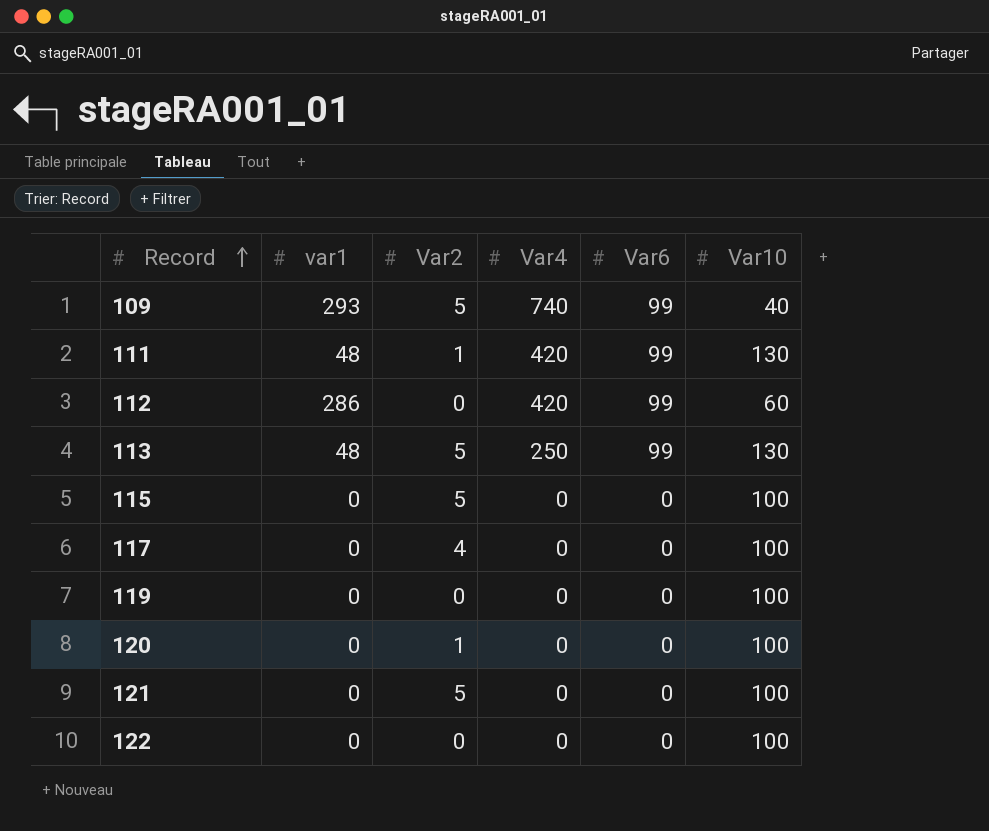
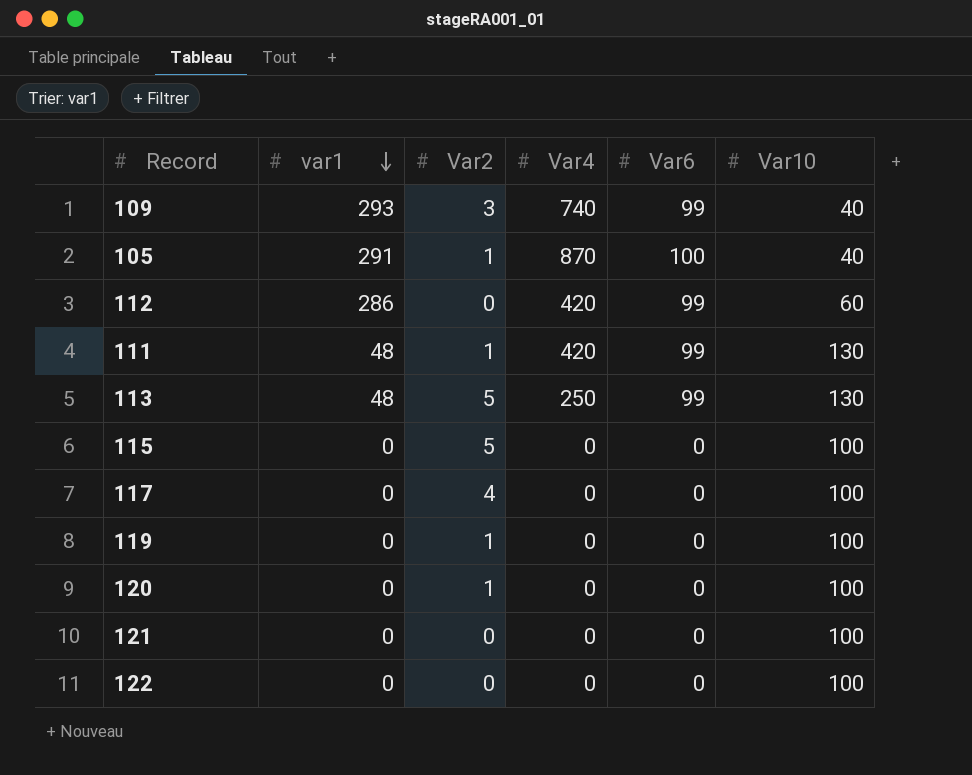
row order: Record ascending -> var1 descending
109 | Var2: 5 -> 3
row 105: none -> 291 | 1 | 870 | 100 | 40
119 | Var2: 0 -> 1
121 | Var2: 5 -> 0

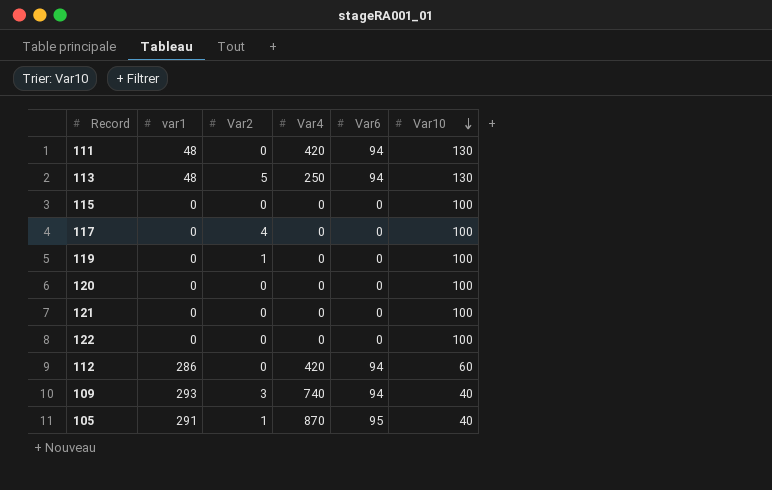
row order: var1 descending -> Var10 descending
111 | Var2: 1 -> 0
111 | Var6: 99 -> 94
113 | Var6: 99 -> 94
115 | Var2: 5 -> 0
120 | Var2: 1 -> 0
112 | Var6: 99 -> 94
109 | Var6: 99 -> 94
105 | Var6: 100 -> 95

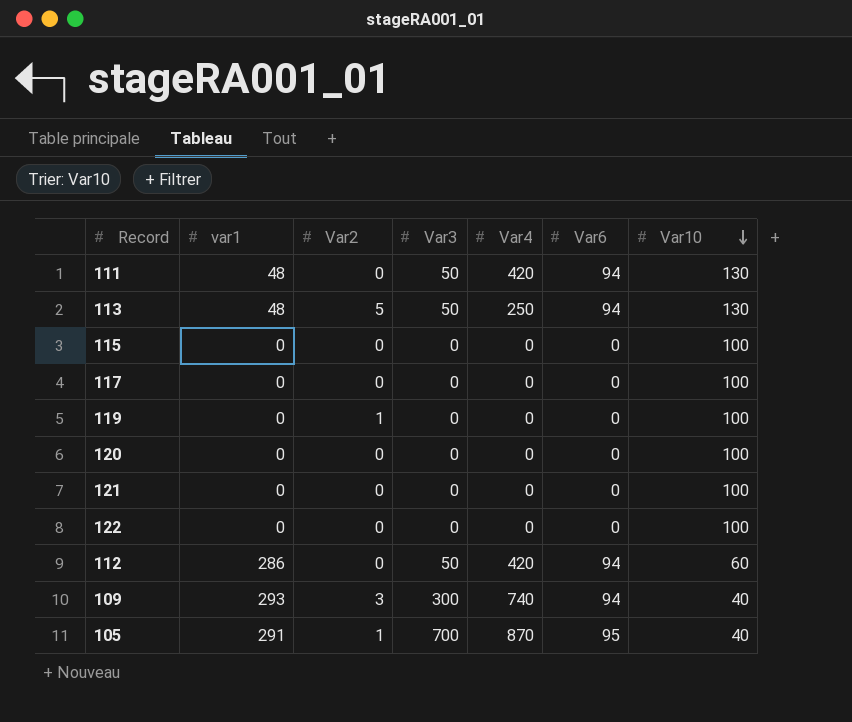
column Var3 | position: none -> 4
117 | Var2: 4 -> 0

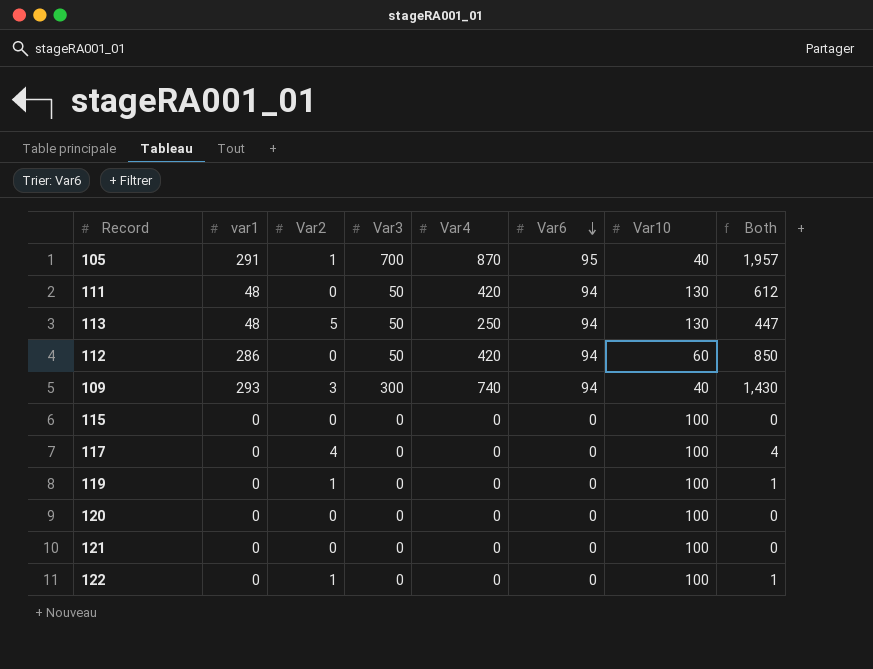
row order: Var10 descending -> Var6 descending
column Both | formula: none -> [var1] + [Var2] + [Var3] + [Var4] + [Var6]
117 | Var2: 0 -> 4
122 | Var2: 0 -> 1

